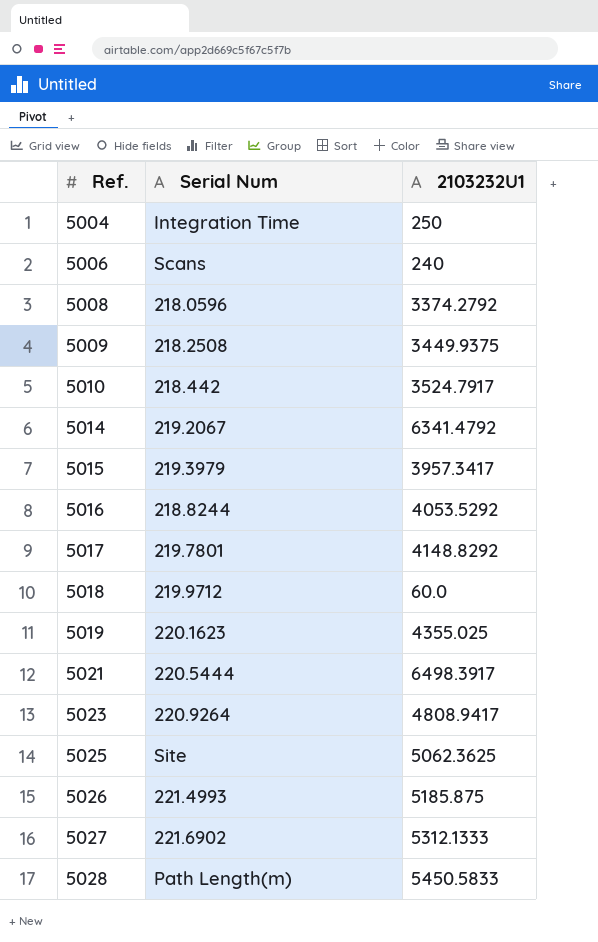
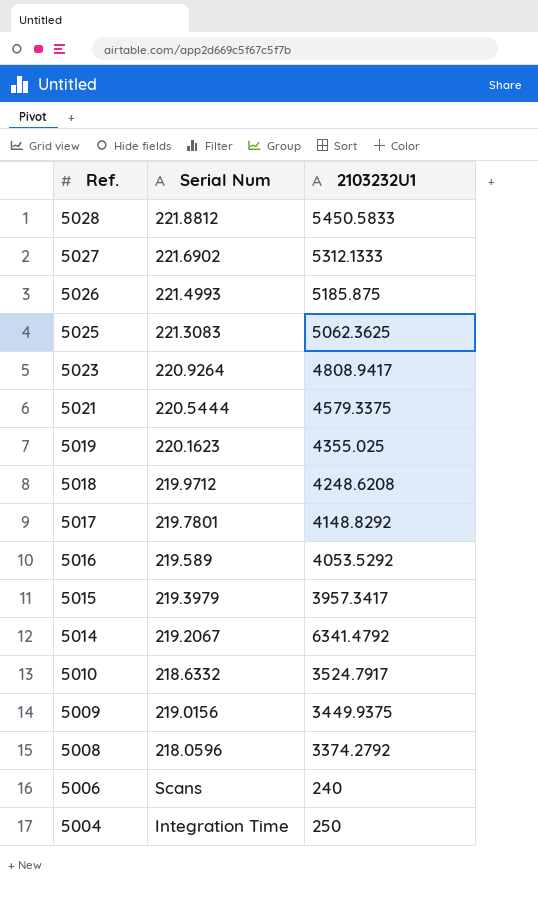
row order: Ref. ascending -> Ref. descending
5028 | Serial Num: Path Length(m) -> 221.8812
5025 | Serial Num: Site -> 221.3083
5021 | 2103232U1: 6498.3917 -> 4579.3375
5018 | 2103232U1: 60.0 -> 4248.6208
5016 | Serial Num: 218.8244 -> 219.589
5010 | Serial Num: 218.442 -> 218.6332
5009 | Serial Num: 218.2508 -> 219.0156

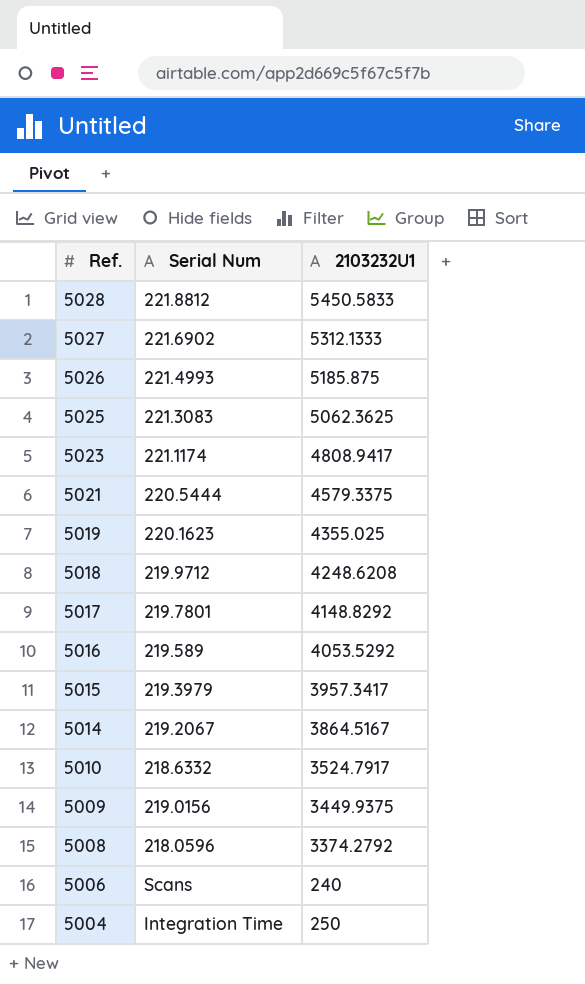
5023 | Serial Num: 220.9264 -> 221.1174
5014 | 2103232U1: 6341.4792 -> 3864.5167

